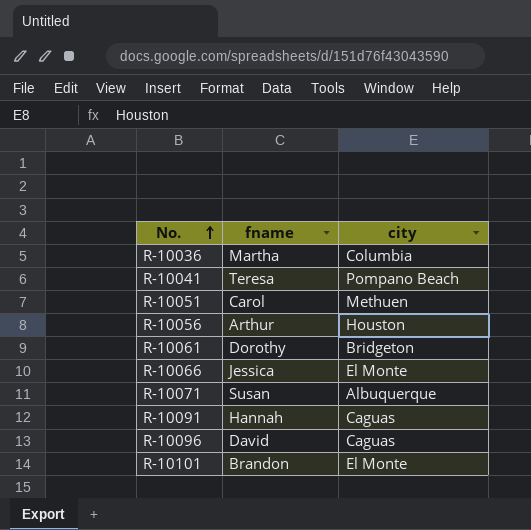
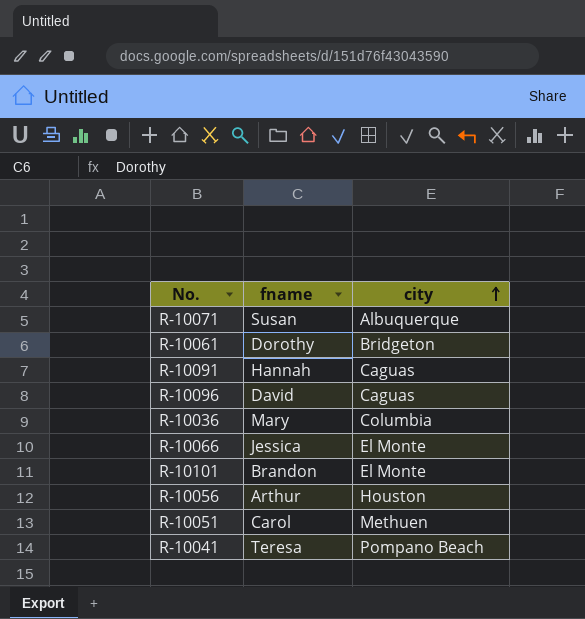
row order: No. ascending -> city ascending
R-10036 | fname: Martha -> Mary

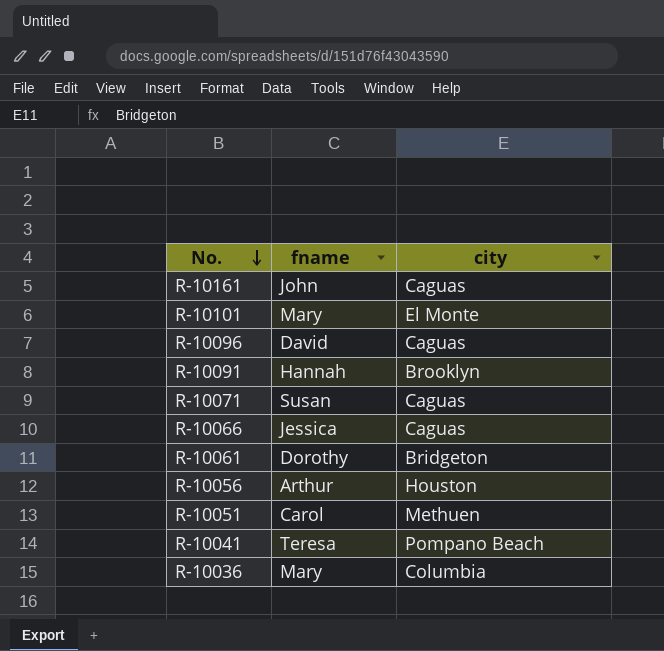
row order: city ascending -> No. descending
row R-10161: none -> John | Caguas
R-10101 | fname: Brandon -> Mary
R-10091 | city: Caguas -> Brooklyn
R-10071 | city: Albuquerque -> Caguas
R-10066 | city: El Monte -> Caguas

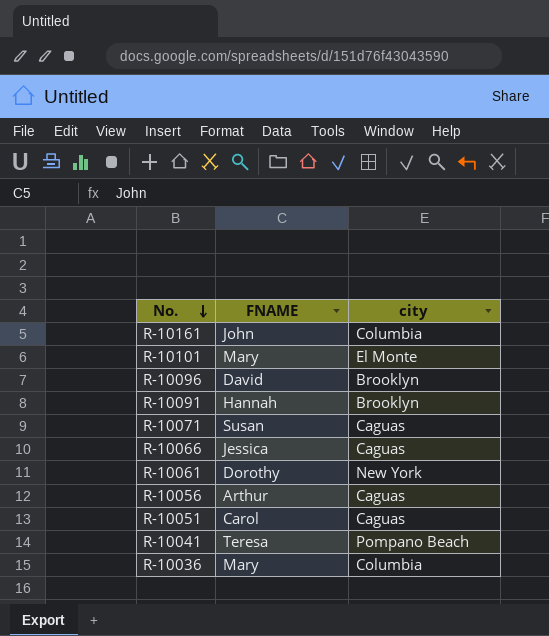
column name: fname -> FNAME
R-10161 | city: Caguas -> Columbia
R-10096 | city: Caguas -> Brooklyn
R-10061 | city: Bridgeton -> New York
R-10056 | city: Houston -> Caguas
R-10051 | city: Methuen -> Caguas

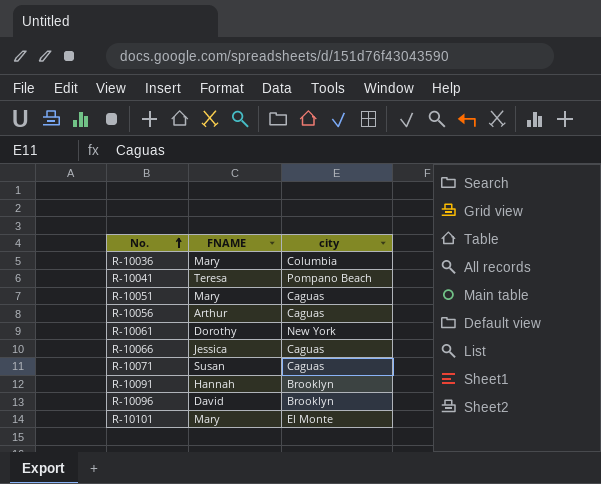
row order: No. descending -> No. ascending
row R-10161: John | Columbia -> none
R-10051 | FNAME: Carol -> Mary

